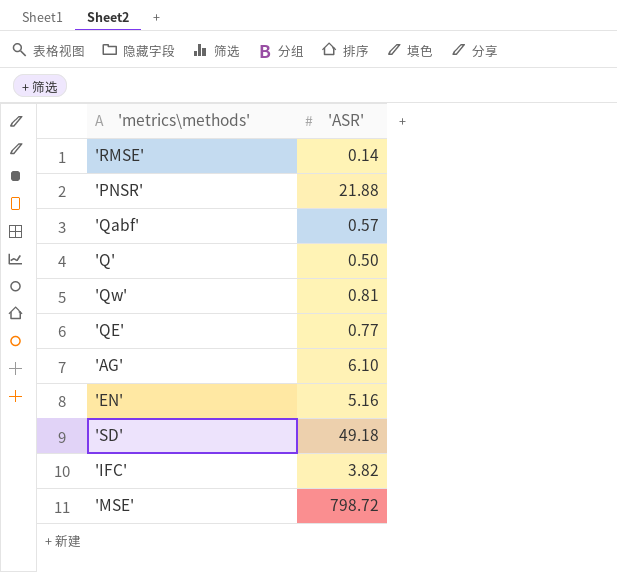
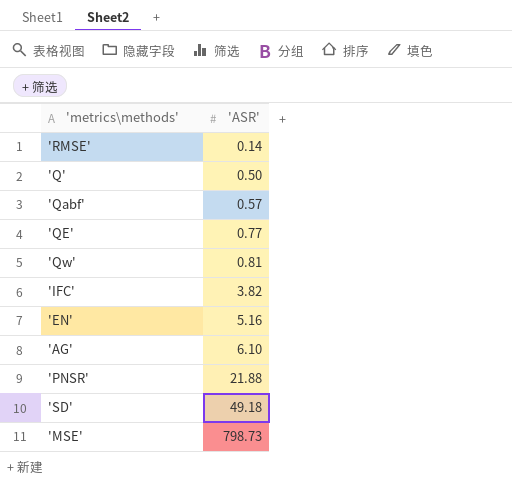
row order: none -> 'ASR' ascending
'MSE' | 'ASR': 798.72 -> 798.73

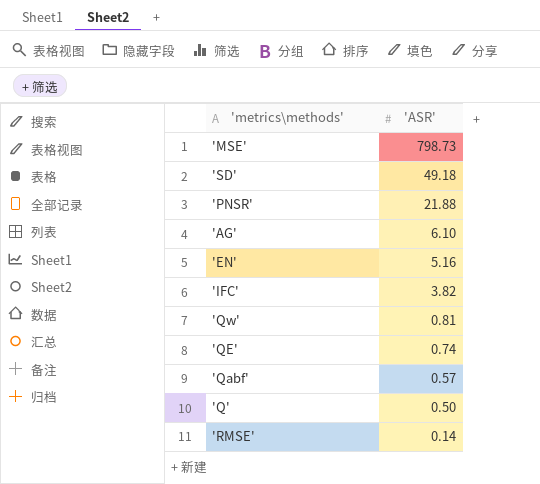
row order: 'ASR' ascending -> 'ASR' descending
'QE' | 'ASR': 0.77 -> 0.74

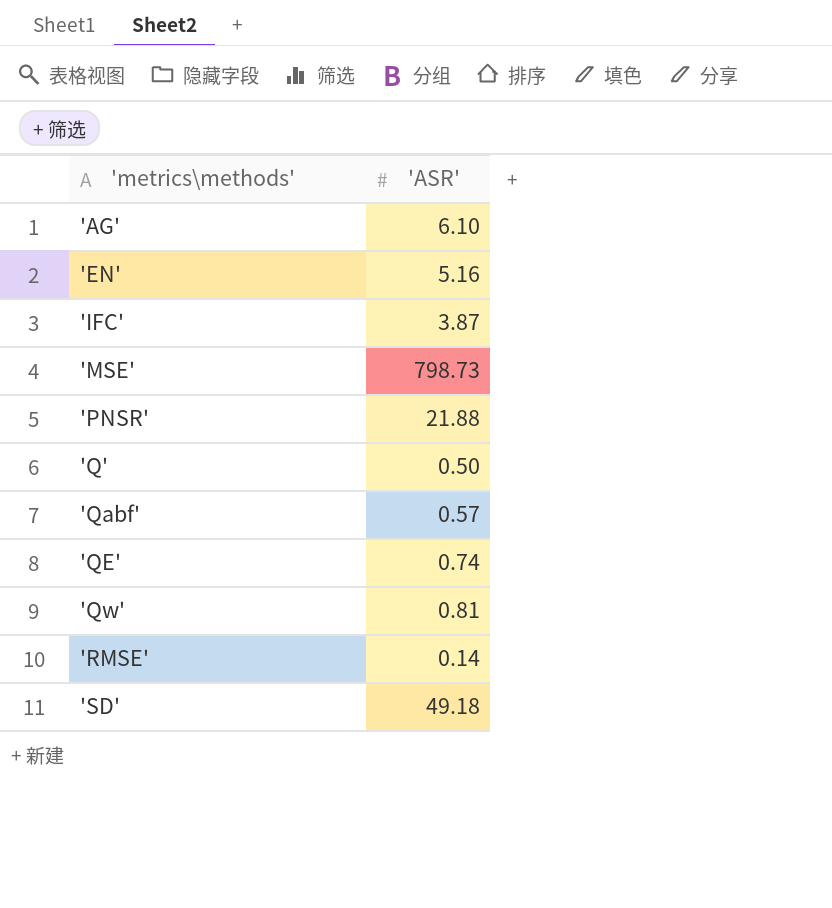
row order: 'ASR' descending -> 'metrics\methods' ascending
'IFC' | 'ASR': 3.82 -> 3.87

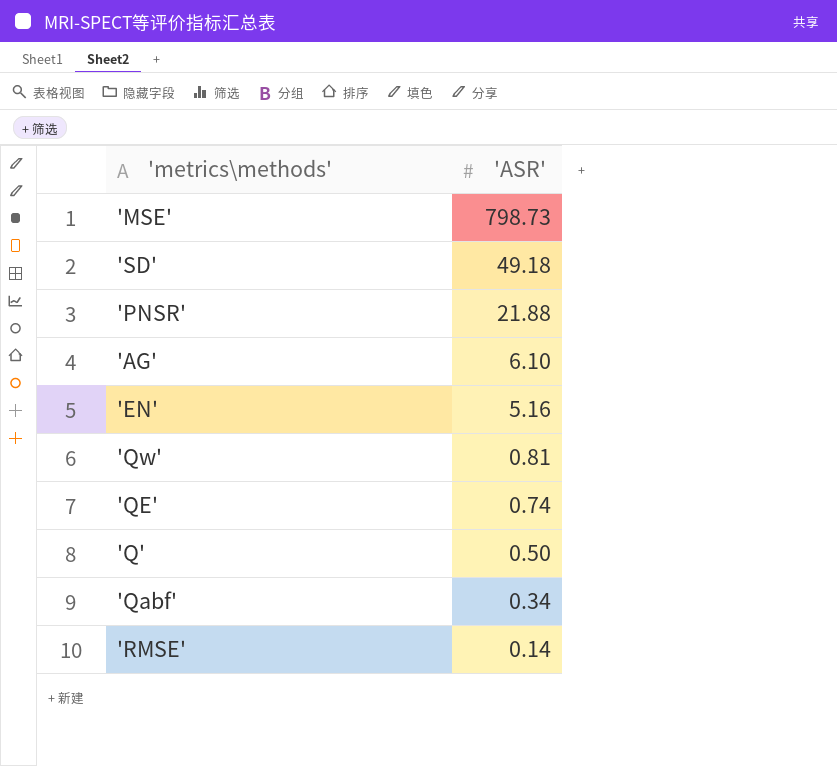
row order: 'metrics\methods' ascending -> 'ASR' descending
row 'IFC': 3.87 -> none
'Qabf' | 'ASR': 0.57 -> 0.34

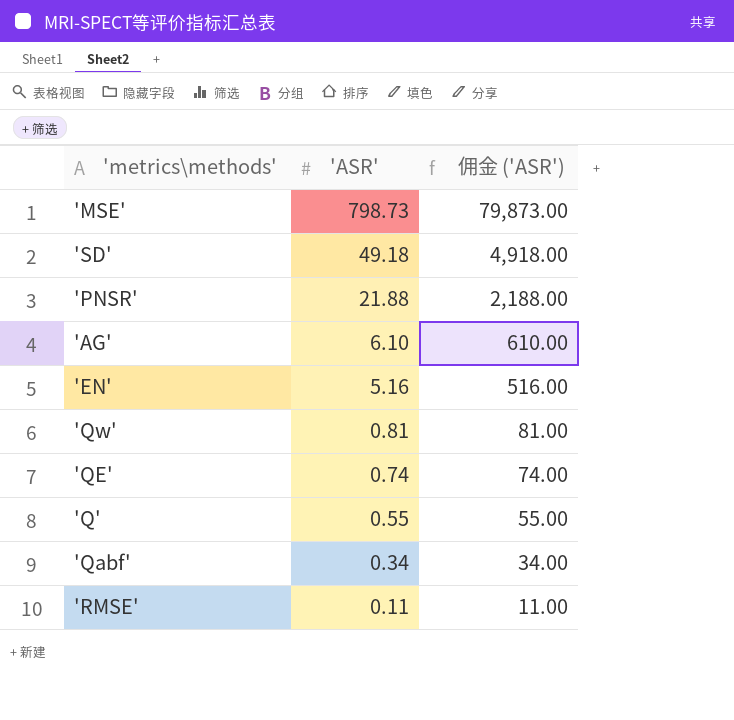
column 佣金 ('ASR') | formula: none -> ['ASR'] * 100
'Q' | 'ASR': 0.50 -> 0.55
'RMSE' | 'ASR': 0.14 -> 0.11

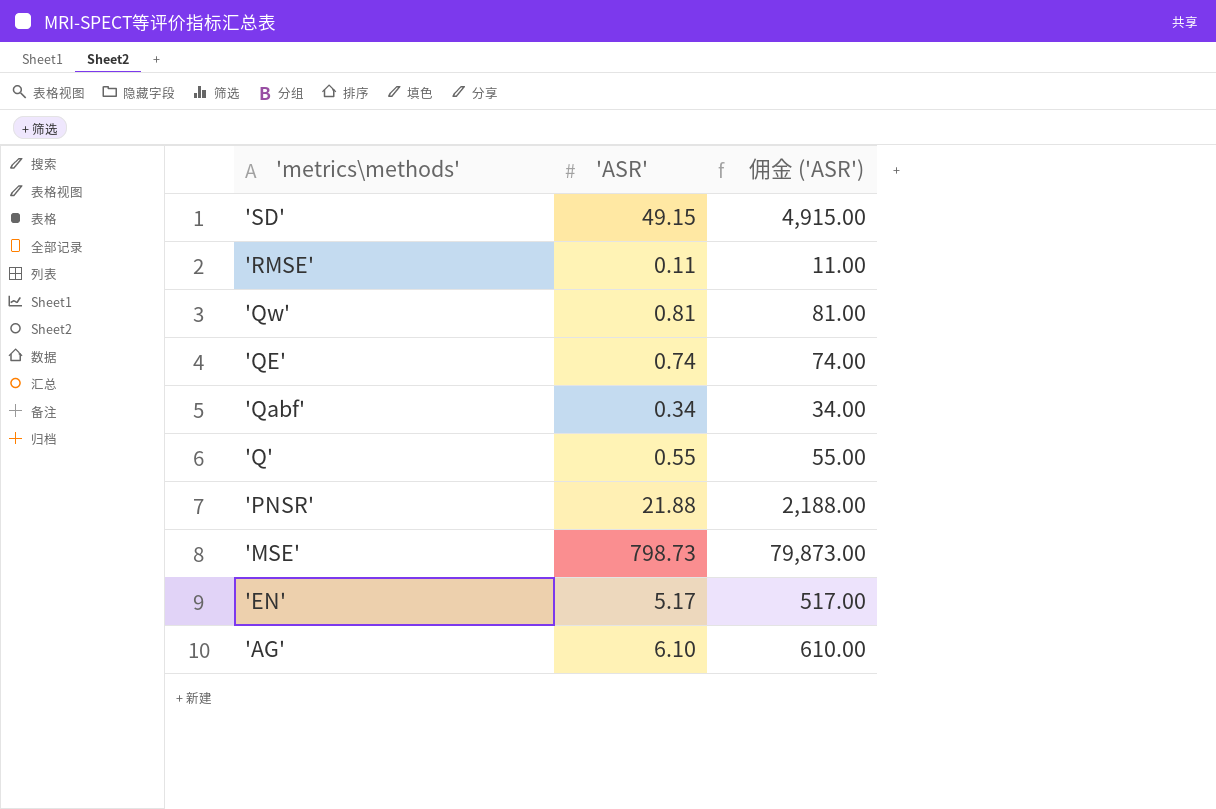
row order: 'ASR' descending -> 'metrics\methods' descending
'SD' | 'ASR': 49.18 -> 49.15
'SD' | 佣金 ('ASR'): 4,918.00 -> 4,915.00
'EN' | 'ASR': 5.16 -> 5.17
'EN' | 佣金 ('ASR'): 516.00 -> 517.00

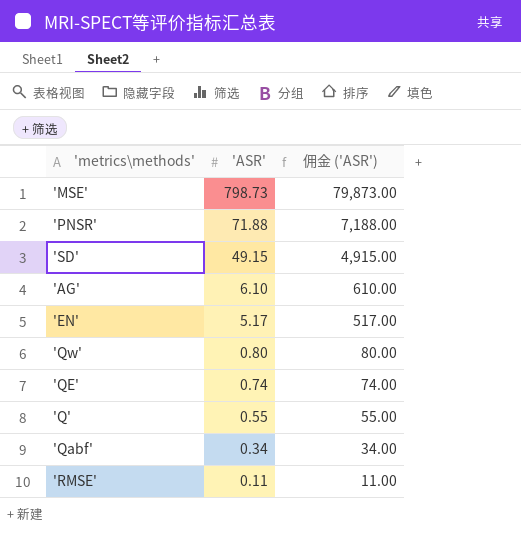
row order: 'metrics\methods' descending -> 'ASR' descending
'PNSR' | 'ASR': 21.88 -> 71.88
'PNSR' | 佣金 ('ASR'): 2,188.00 -> 7,188.00
'Qw' | 'ASR': 0.81 -> 0.80
'Qw' | 佣金 ('ASR'): 81.00 -> 80.00

